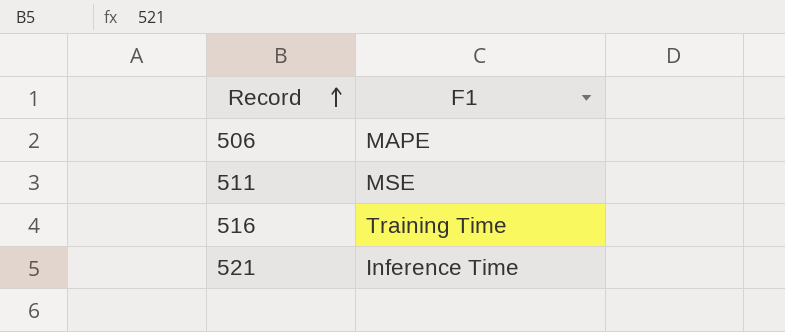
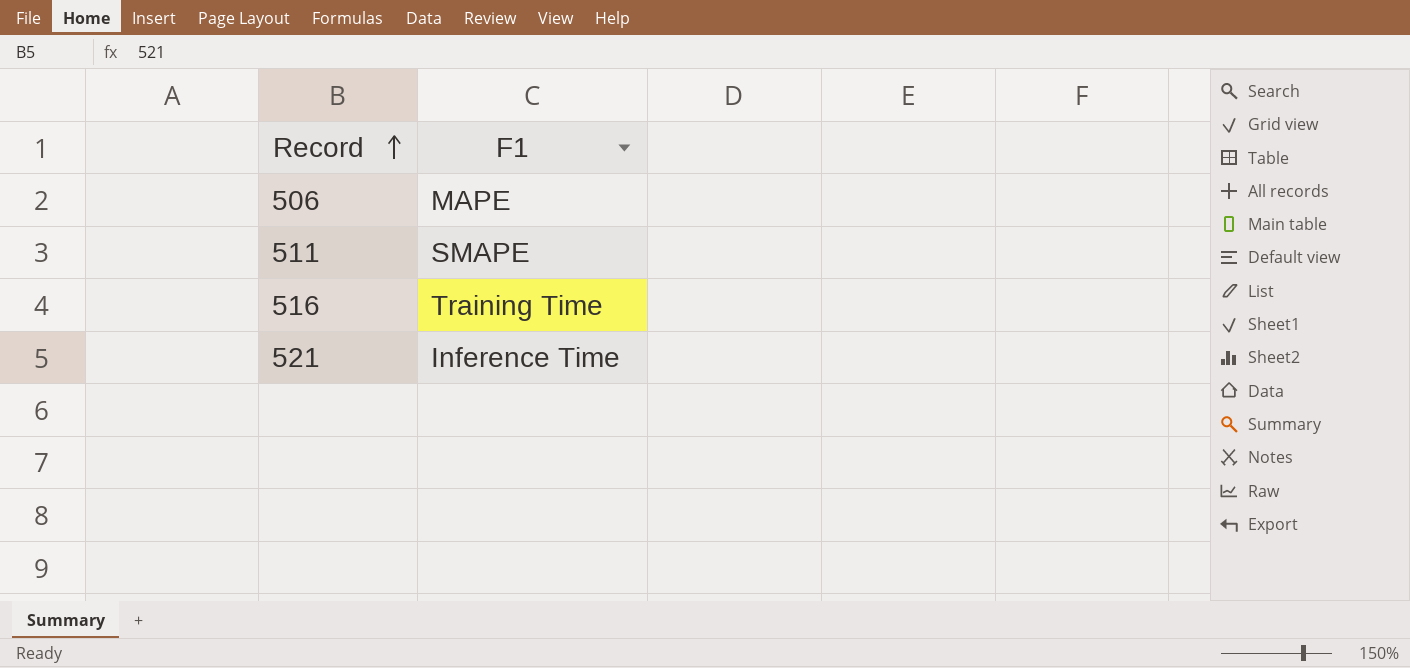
511 | F1: MSE -> SMAPE

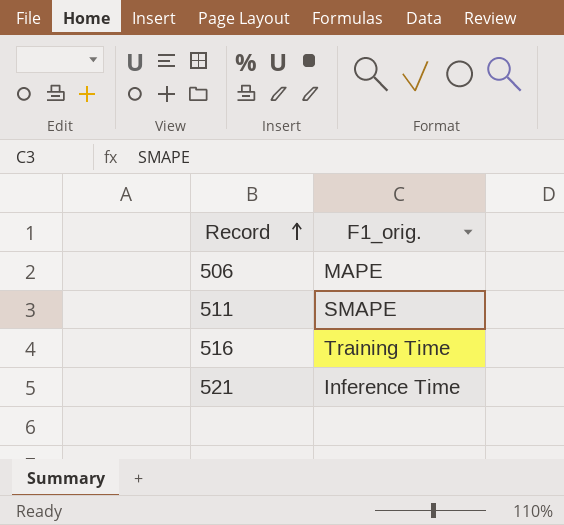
column name: F1 -> F1_orig.

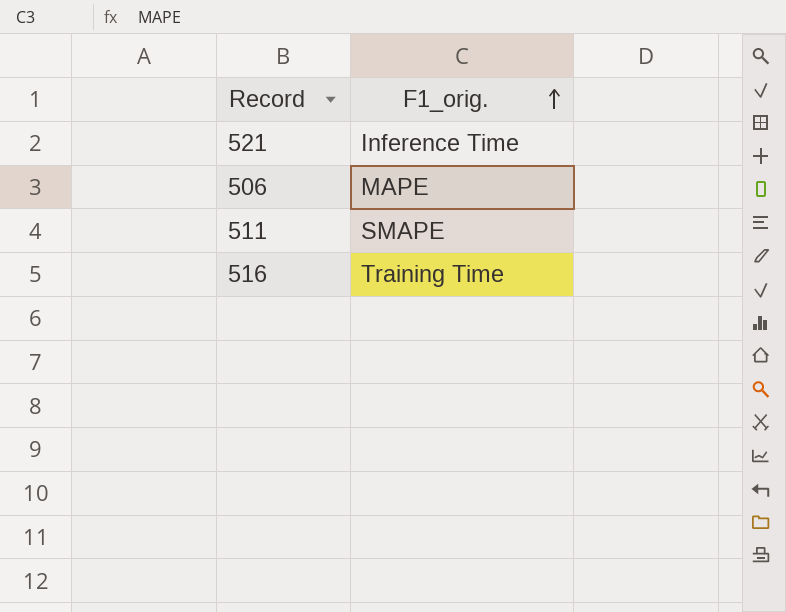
row order: Record ascending -> F1_orig. ascending

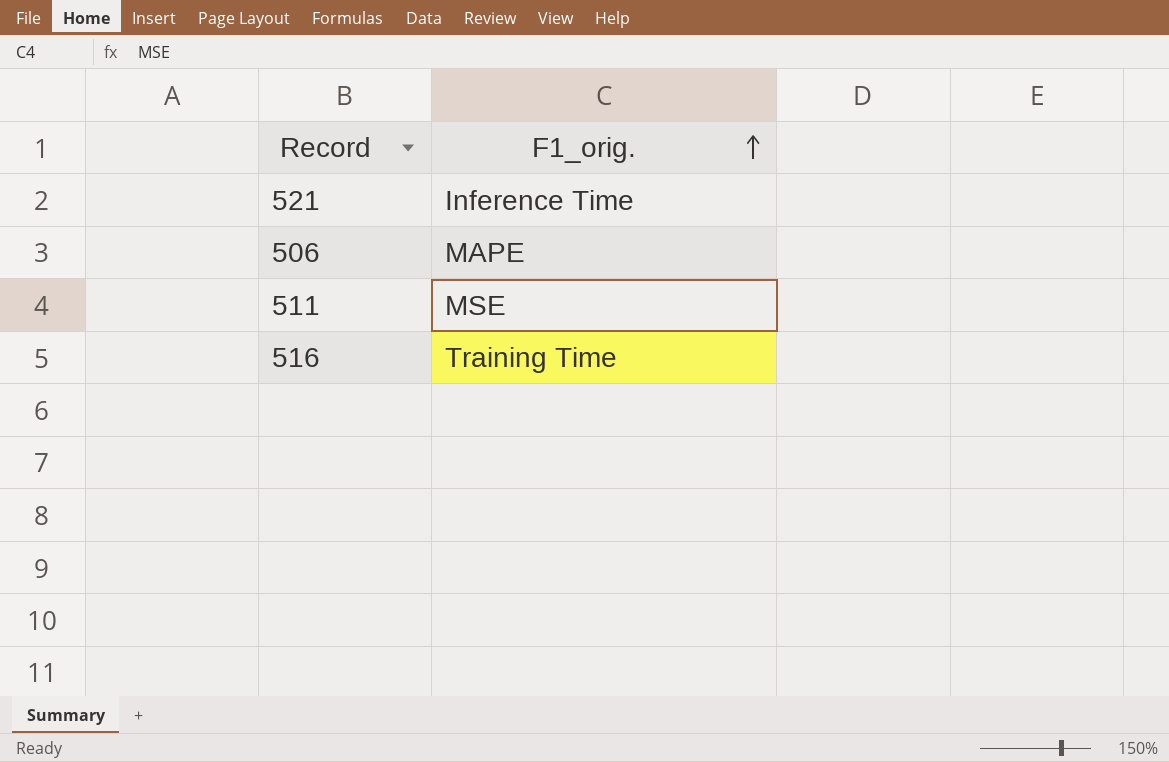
511 | F1_orig.: SMAPE -> MSE

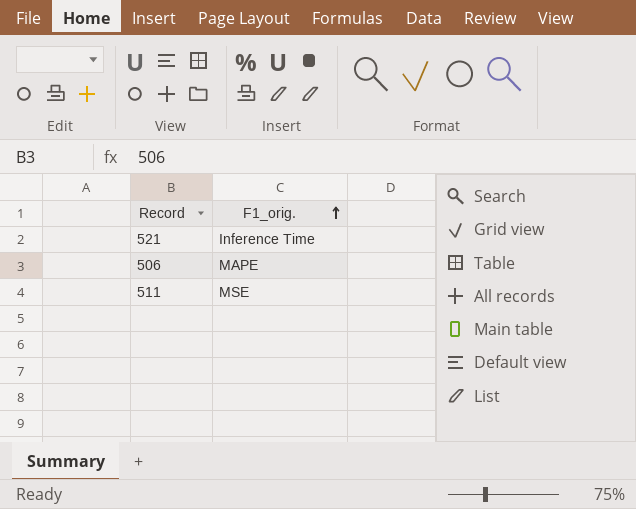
row 516: Training Time -> none

